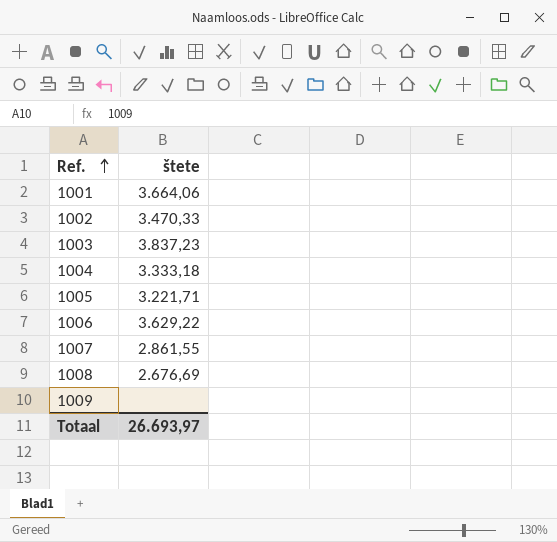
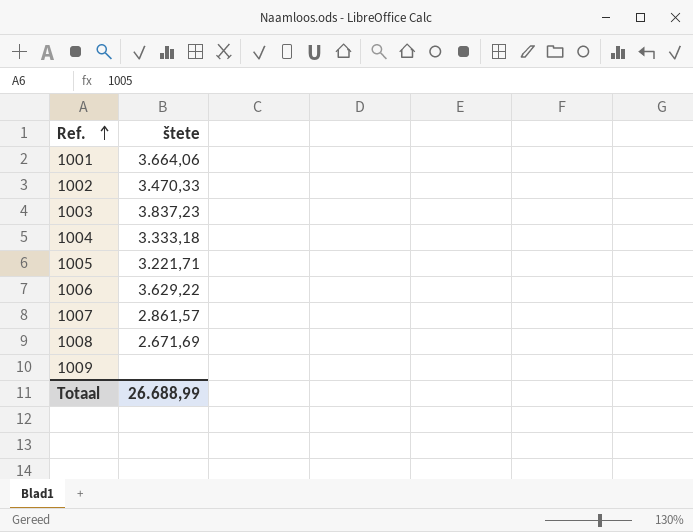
1007 | štete: 2.861,55 -> 2.861,57
1008 | štete: 2.676,69 -> 2.671,69
Totaal | štete: 26.693,97 -> 26.688,99

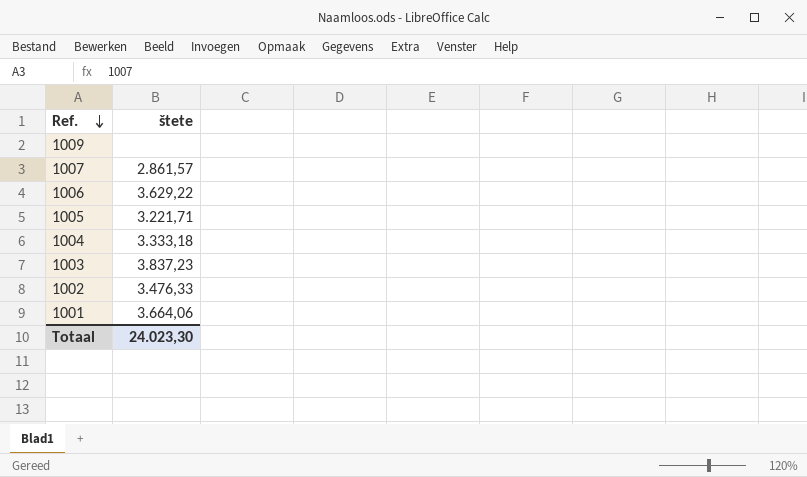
row order: Ref. ascending -> Ref. descending
row 1008: 2.671,69 -> none
1002 | štete: 3.470,33 -> 3.476,33
Totaal | štete: 26.688,99 -> 24.023,30

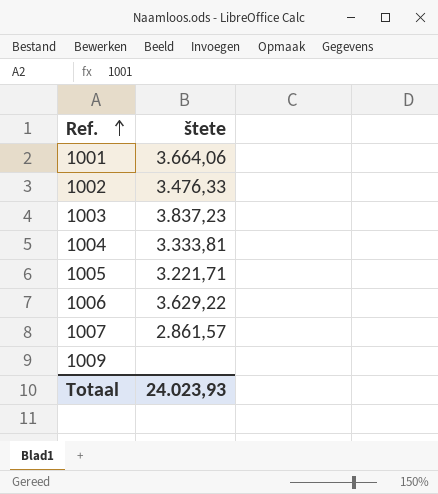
row order: Ref. descending -> Ref. ascending
1004 | štete: 3.333,18 -> 3.333,81
Totaal | štete: 24.023,30 -> 24.023,93

